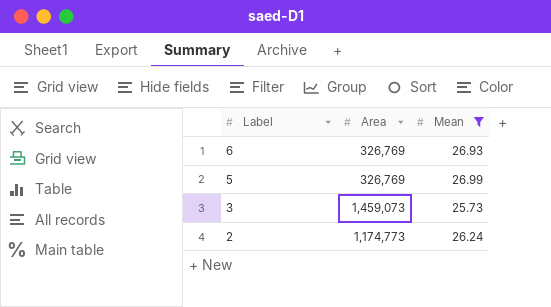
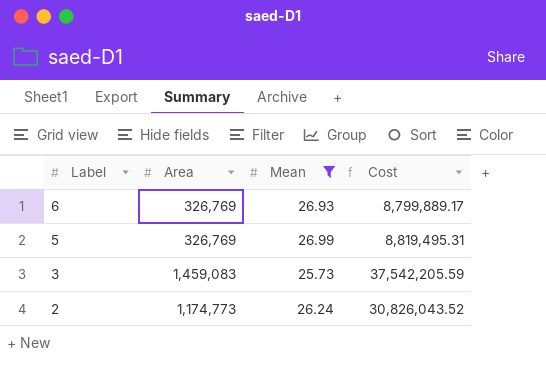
column Cost | formula: none -> [Area] * [Mean]
3 | Area: 1,459,073 -> 1,459,083

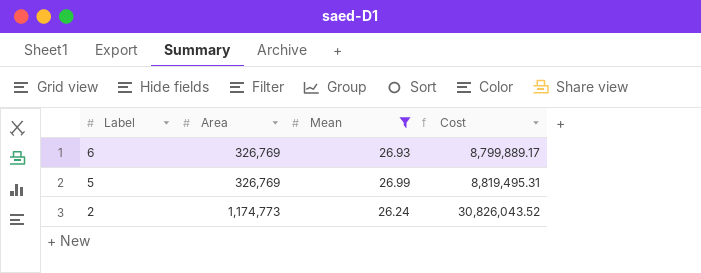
row 3: 1,459,083 | 25.73 | 37,542,205.59 -> none

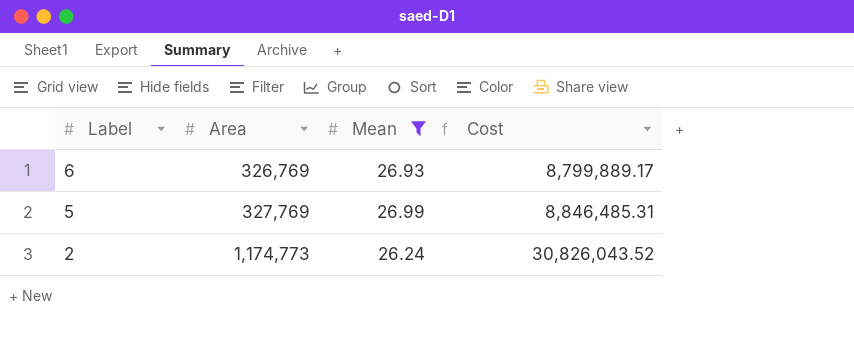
5 | Area: 326,769 -> 327,769
5 | Cost: 8,819,495.31 -> 8,846,485.31

